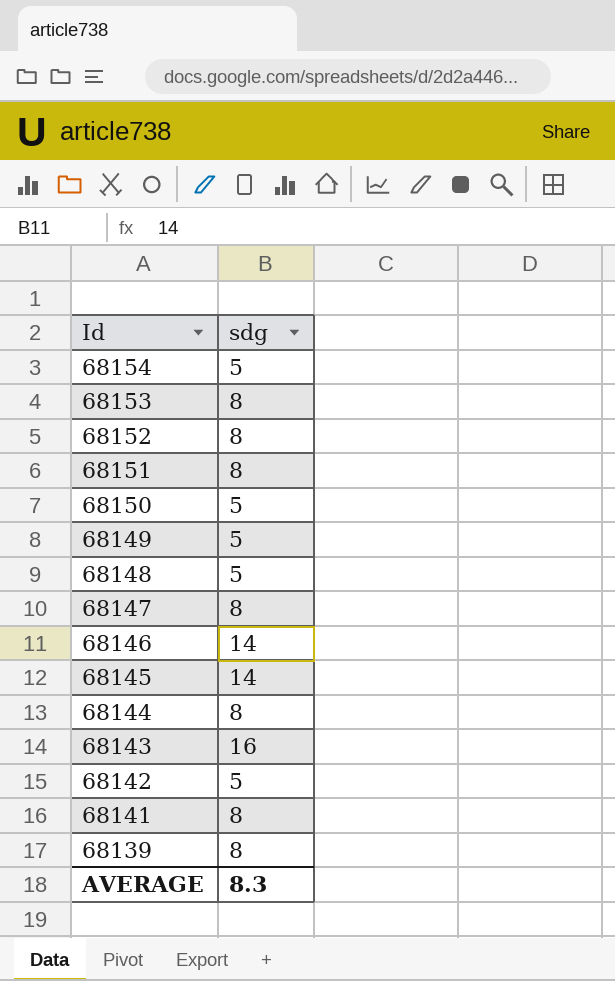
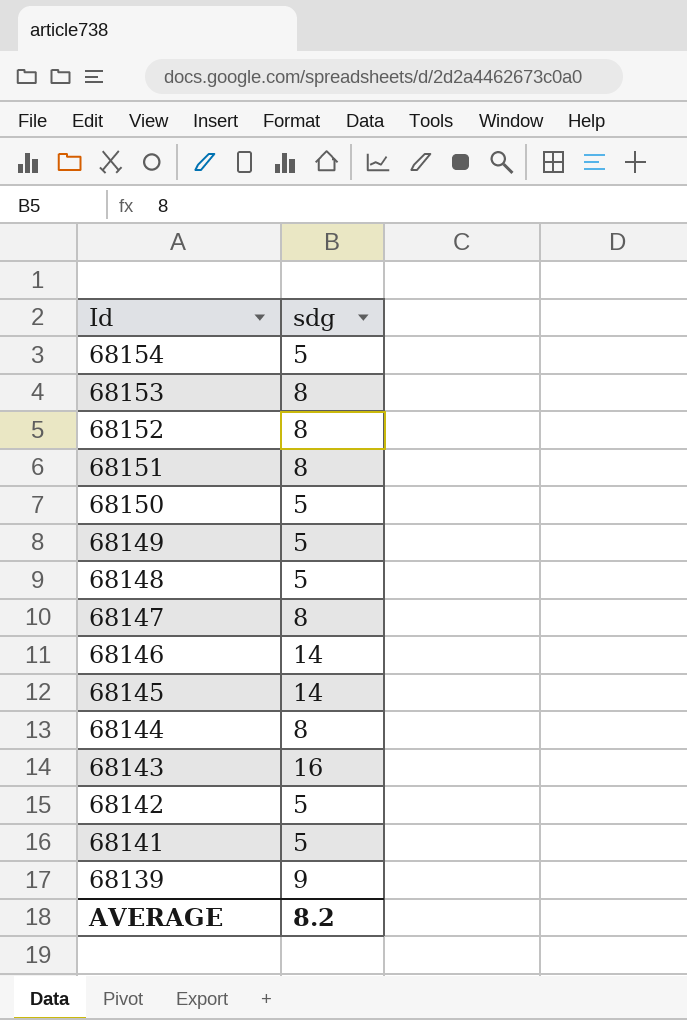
68141 | sdg: 8 -> 5
68139 | sdg: 8 -> 9
AVERAGE | sdg: 8.3 -> 8.2

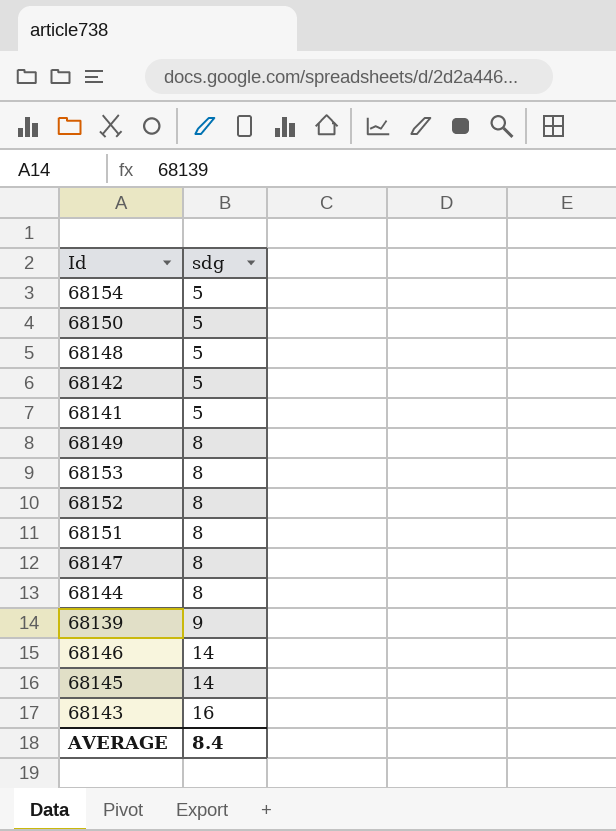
row order: Id descending -> sdg ascending
68149 | sdg: 5 -> 8
AVERAGE | sdg: 8.2 -> 8.4

